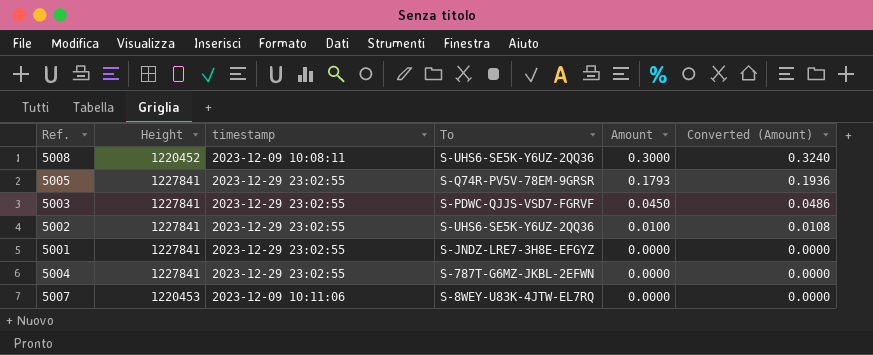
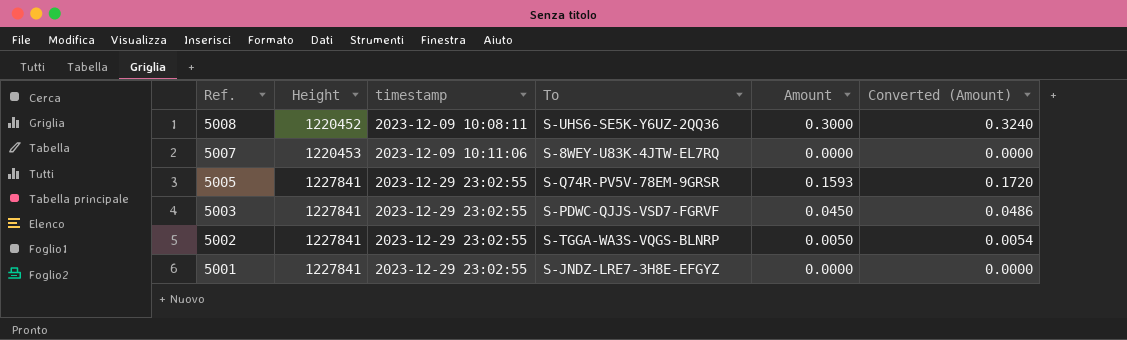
row order: Amount descending -> Ref. descending
row 5004: 1227841 | 2023-12-29 23:02:55 | S-787T-G6MZ-JKBL-2EFWN | 0.0000 | 0.0000 -> none
5005 | Amount: 0.1793 -> 0.1593
5005 | Converted (Amount): 0.1936 -> 0.1720
5002 | To: S-UHS6-SE5K-Y6UZ-2QQ36 -> S-TGGA-WA3S-VQGS-BLNRP
5002 | Amount: 0.0100 -> 0.0050
5002 | Converted (Amount): 0.0108 -> 0.0054

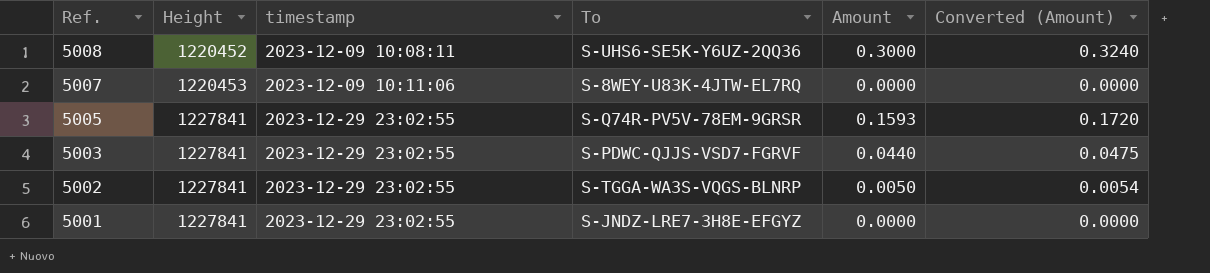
5003 | Amount: 0.0450 -> 0.0440
5003 | Converted (Amount): 0.0486 -> 0.0475

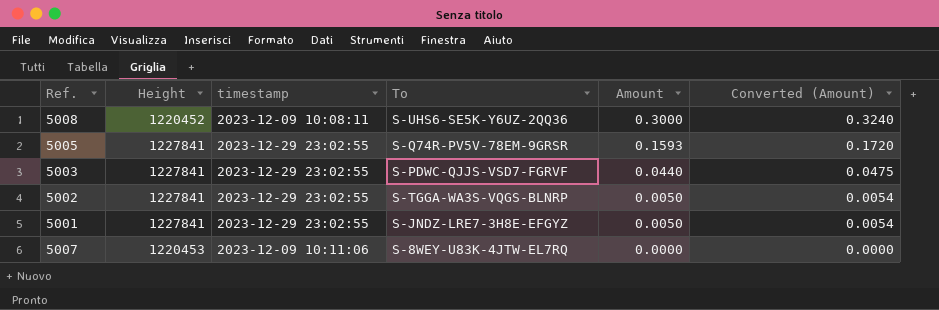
row order: Ref. descending -> Amount descending
5001 | Amount: 0.0000 -> 0.0050
5001 | Converted (Amount): 0.0000 -> 0.0054

